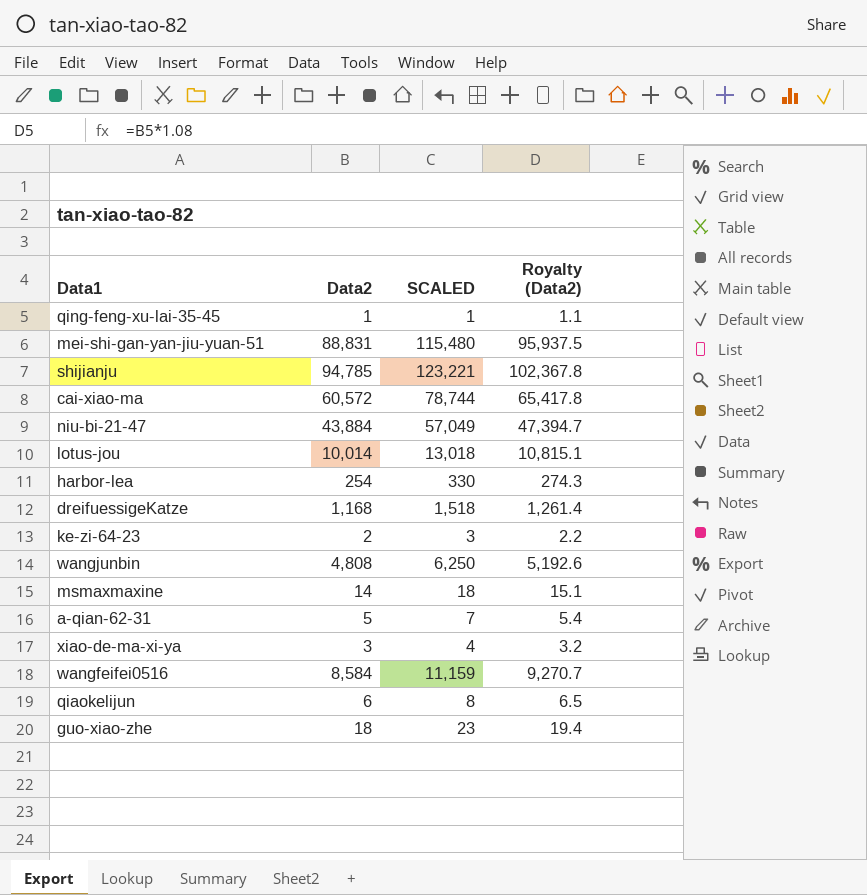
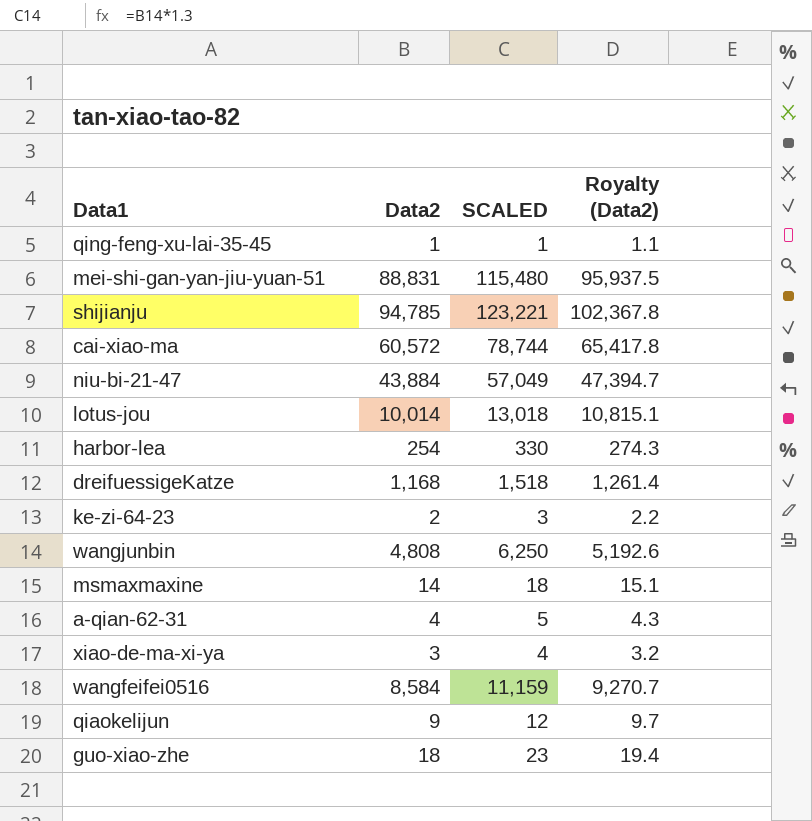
a-qian-62-31 | Data2: 5 -> 4
a-qian-62-31 | SCALED: 7 -> 5
a-qian-62-31 | Royalty (Data2): 5.4 -> 4.3
qiaokelijun | Data2: 6 -> 9
qiaokelijun | SCALED: 8 -> 12
qiaokelijun | Royalty (Data2): 6.5 -> 9.7

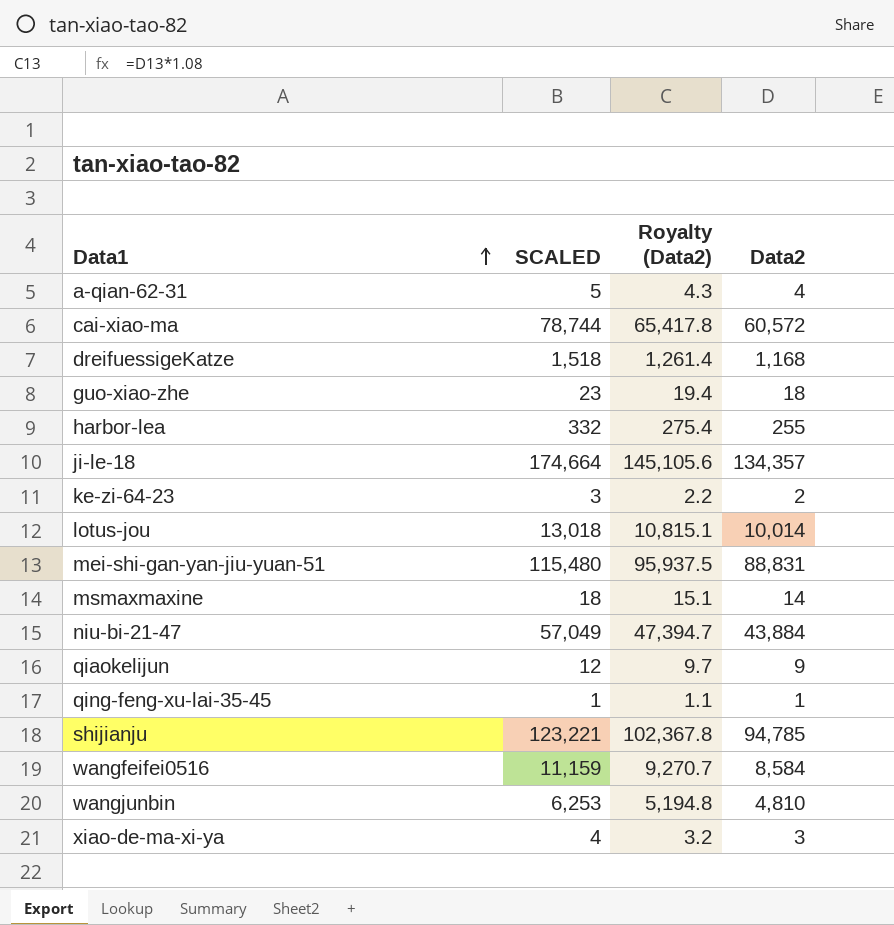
row order: none -> Data1 ascending
column Data2 | position: 2 -> 4
harbor-lea | SCALED: 330 -> 332
harbor-lea | Royalty (Data2): 274.3 -> 275.4
harbor-lea | Data2: 254 -> 255
row ji-le-18: none -> 174,664 | 145,105.6 | 134,357
wangjunbin | SCALED: 6,250 -> 6,253
wangjunbin | Royalty (Data2): 5,192.6 -> 5,194.8
wangjunbin | Data2: 4,808 -> 4,810

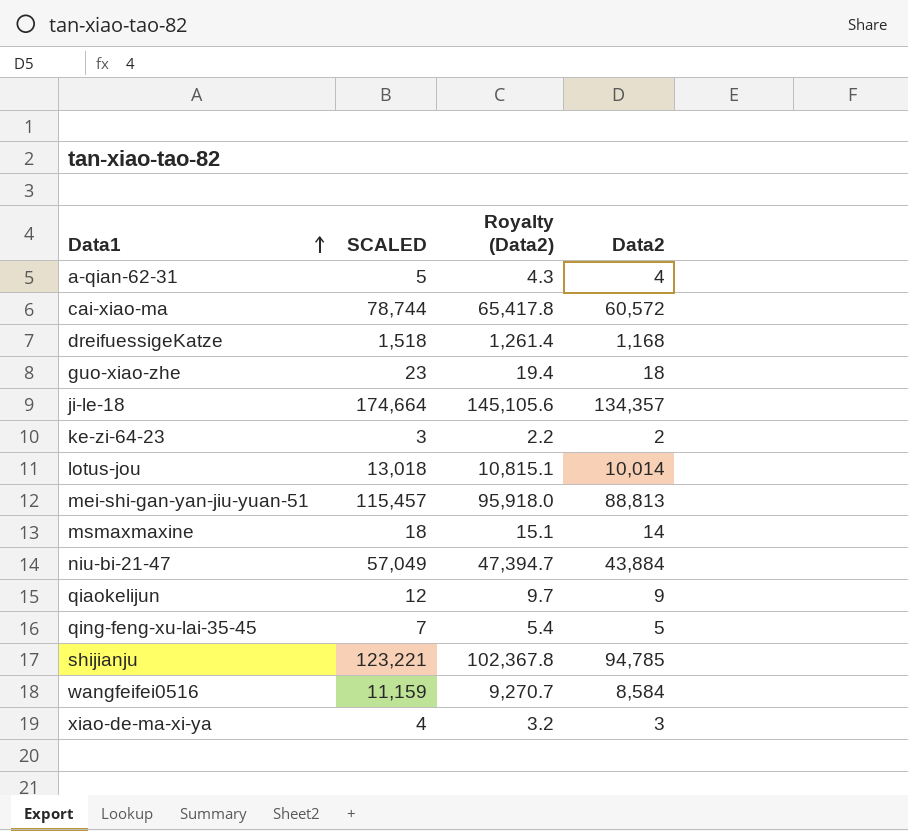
row harbor-lea: 332 | 275.4 | 255 -> none
row wangjunbin: 6,253 | 5,194.8 | 4,810 -> none
mei-shi-gan-yan-jiu-yuan-51 | SCALED: 115,480 -> 115,457
mei-shi-gan-yan-jiu-yuan-51 | Royalty (Data2): 95,937.5 -> 95,918.0
mei-shi-gan-yan-jiu-yuan-51 | Data2: 88,831 -> 88,813
qing-feng-xu-lai-35-45 | SCALED: 1 -> 7
qing-feng-xu-lai-35-45 | Royalty (Data2): 1.1 -> 5.4
qing-feng-xu-lai-35-45 | Data2: 1 -> 5

